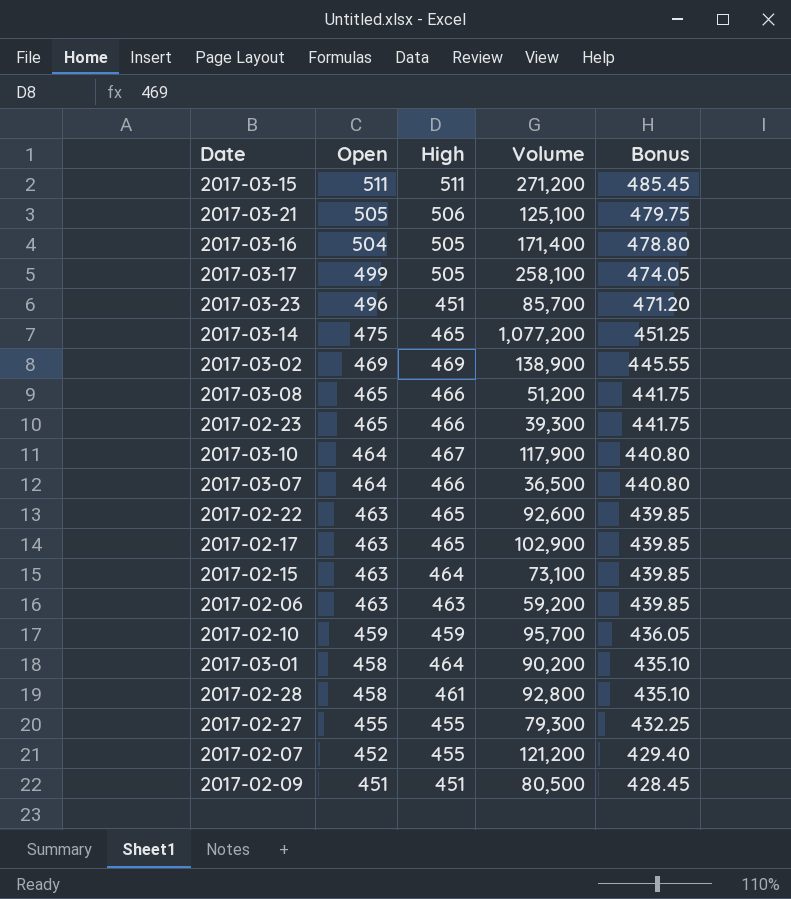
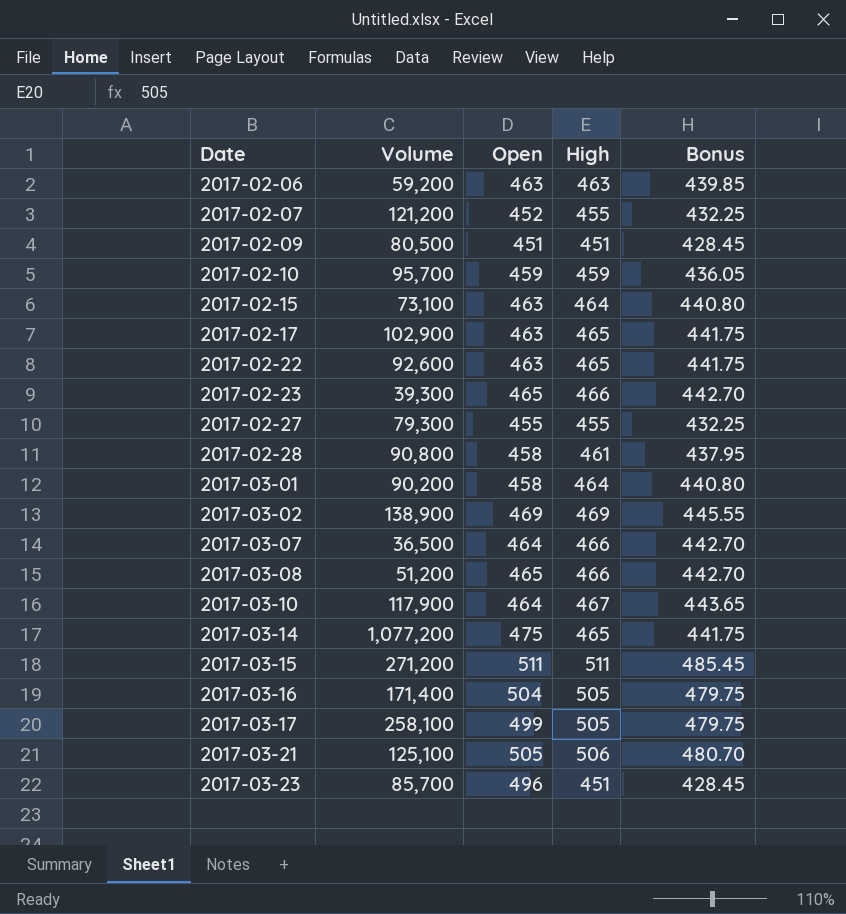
row order: Open descending -> Date ascending
column Volume | position: 4 -> 2
column Bonus | formula: [Open] * 0.95 -> [High] * 0.95
2017-02-28 | Volume: 92,800 -> 90,800

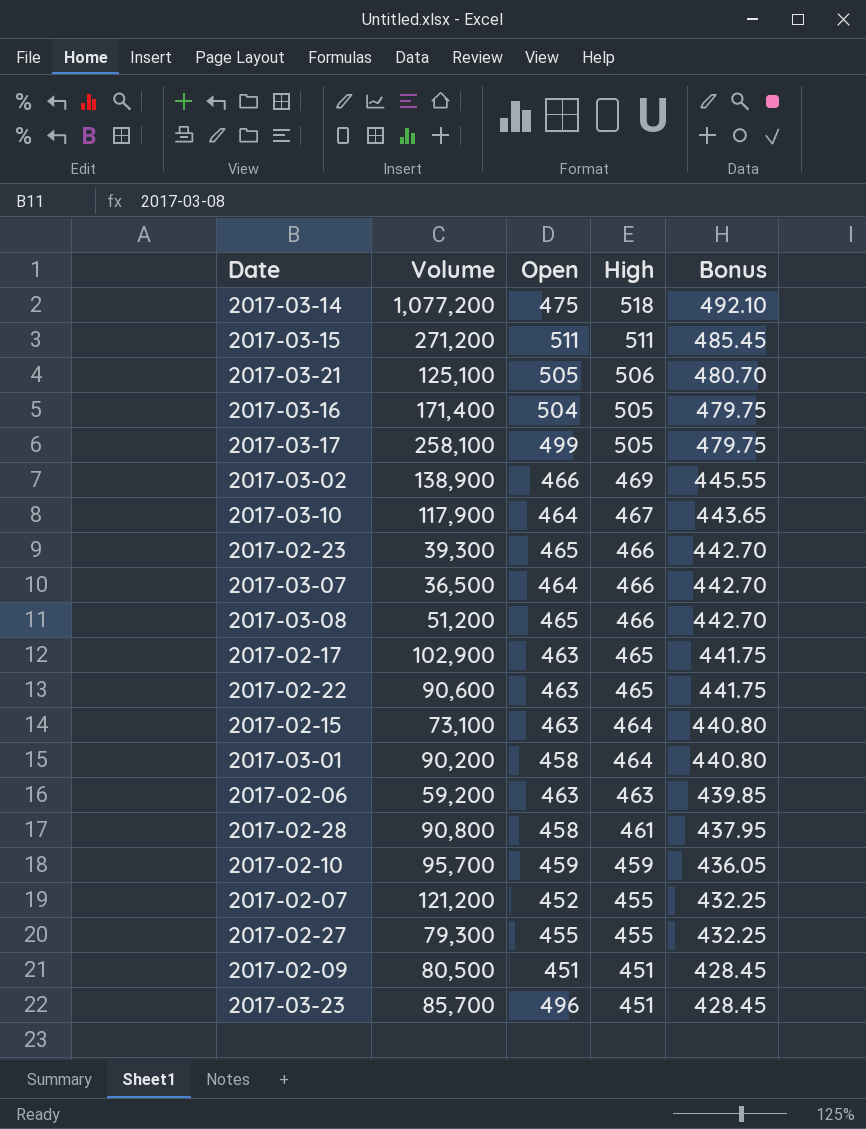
row order: Date ascending -> High descending
2017-03-14 | High: 465 -> 518
2017-03-14 | Bonus: 441.75 -> 492.10
2017-03-02 | Open: 469 -> 466
2017-02-22 | Volume: 92,600 -> 90,600

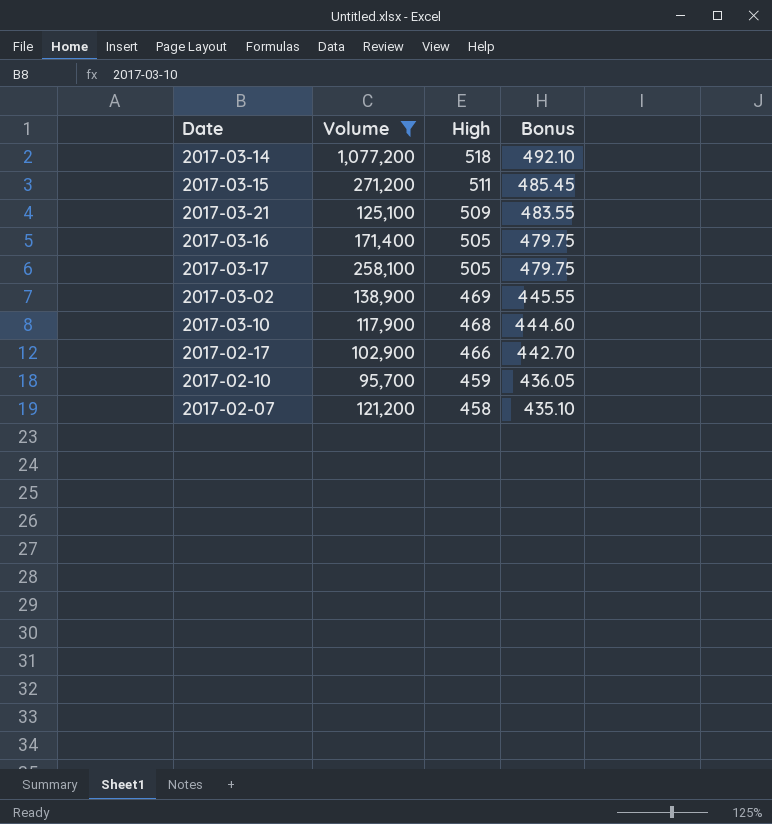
filter: none -> Volume >= 95,700
column Open | position: 3 -> none
2017-03-21 | High: 506 -> 509
2017-03-21 | Bonus: 480.70 -> 483.55
2017-03-10 | High: 467 -> 468
2017-03-10 | Bonus: 443.65 -> 444.60
2017-02-17 | High: 465 -> 466
2017-02-17 | Bonus: 441.75 -> 442.70
2017-02-07 | High: 455 -> 458
2017-02-07 | Bonus: 432.25 -> 435.10

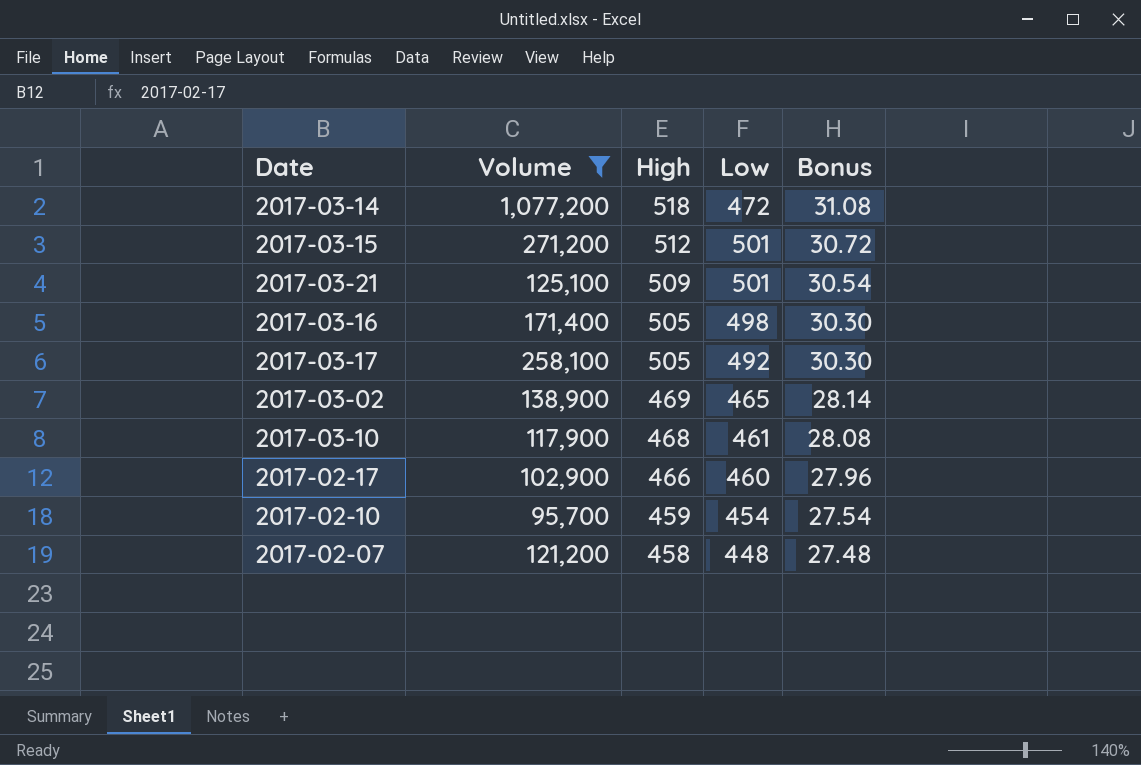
column Low | position: none -> 4
column Bonus | formula: [High] * 0.95 -> [High] * 0.06
2017-03-15 | High: 511 -> 512

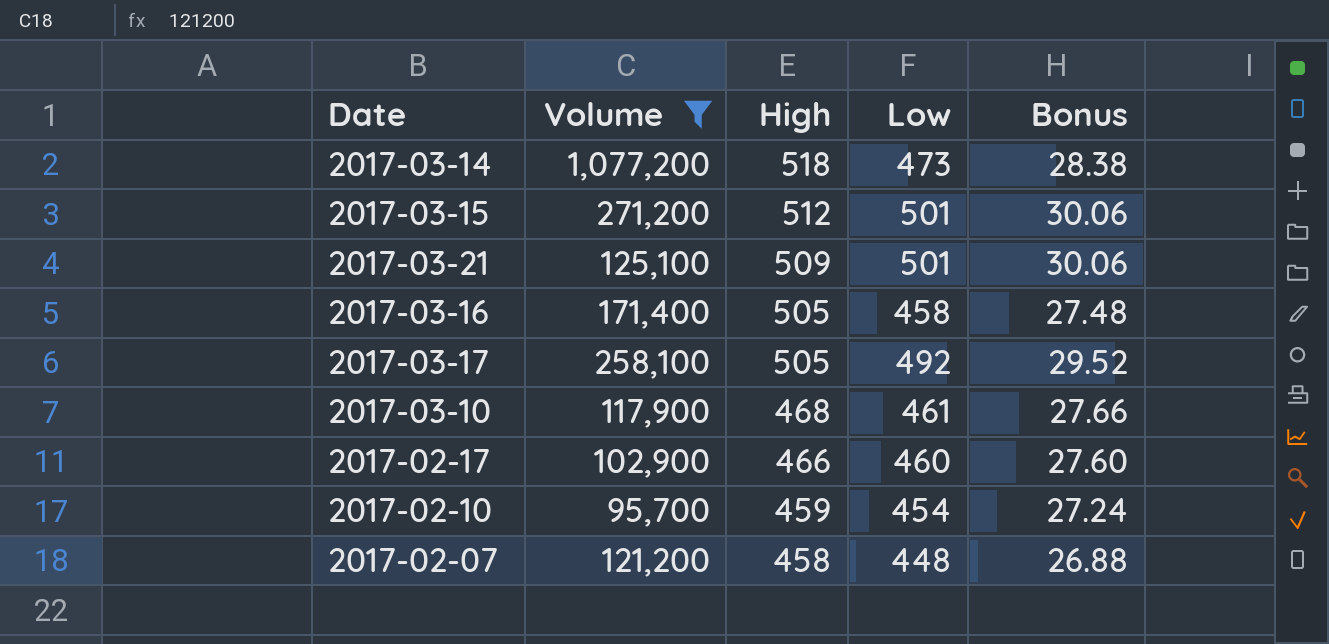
column Bonus | formula: [High] * 0.06 -> [Low] * 0.06
row 2017-03-02: 138,900 | 469 | 465 | 28.14 -> none
2017-03-14 | Low: 472 -> 473
2017-03-16 | Low: 498 -> 458

